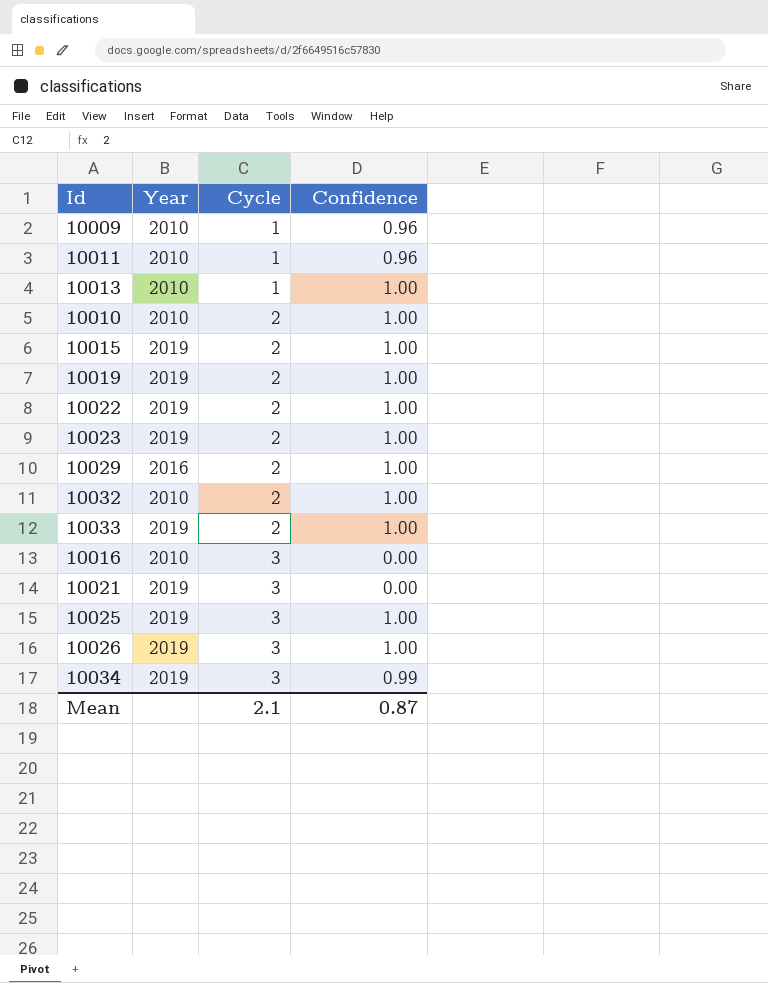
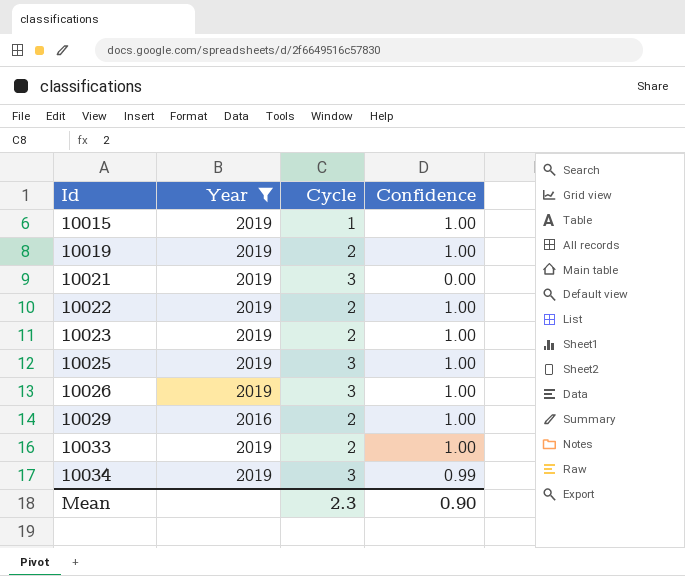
filter: none -> Year != 2010
row order: Cycle ascending -> Id ascending
10015 | Cycle: 2 -> 1
Mean | Cycle: 2.1 -> 2.3
Mean | Confidence: 0.87 -> 0.90

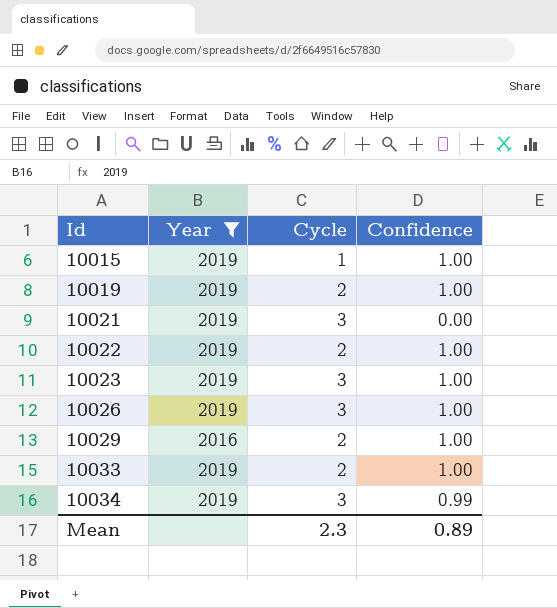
row 10025: 2019 | 3 | 1.00 -> none
10023 | Cycle: 2 -> 3
Mean | Confidence: 0.90 -> 0.89

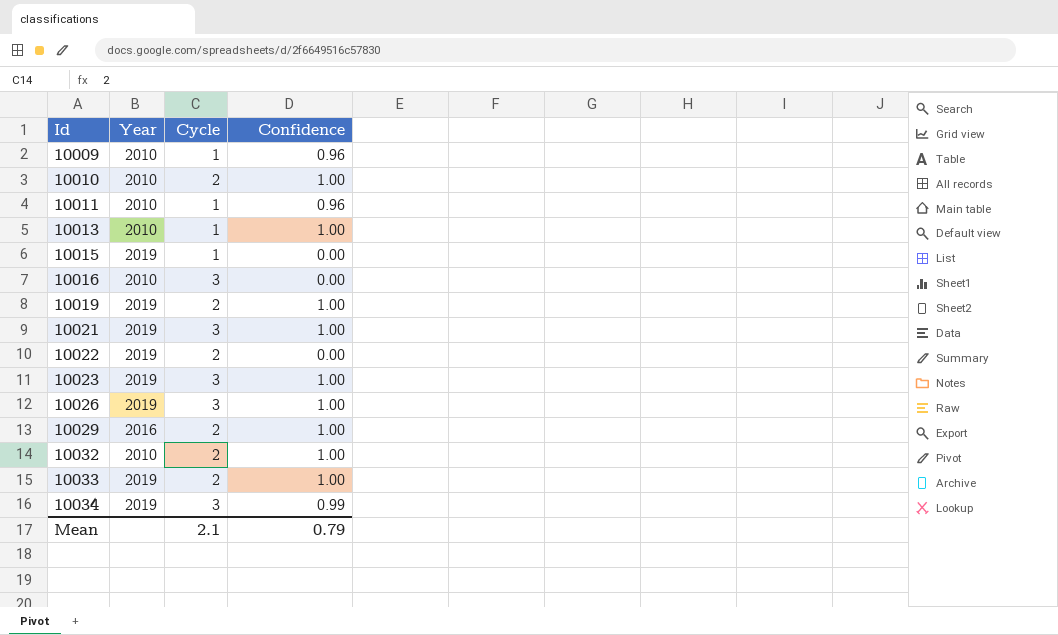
filter: Year != 2010 -> none
10015 | Confidence: 1.00 -> 0.00
10021 | Confidence: 0.00 -> 1.00
10022 | Confidence: 1.00 -> 0.00
Mean | Cycle: 2.3 -> 2.1
Mean | Confidence: 0.89 -> 0.79

